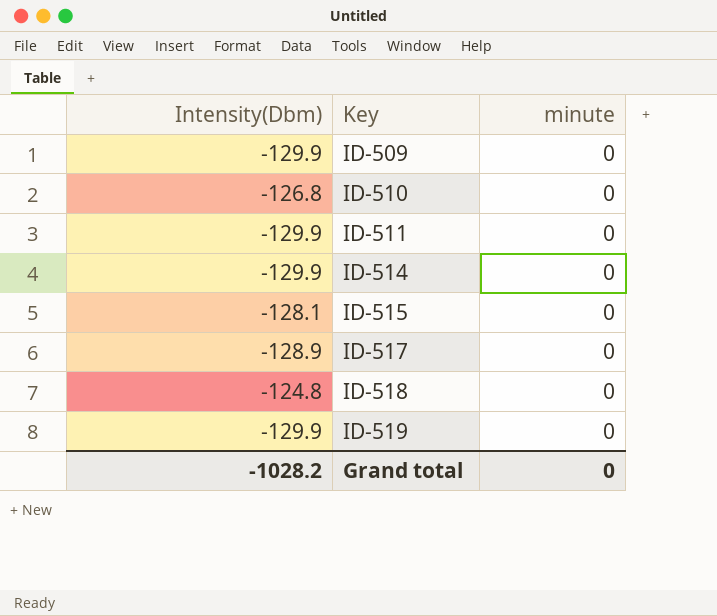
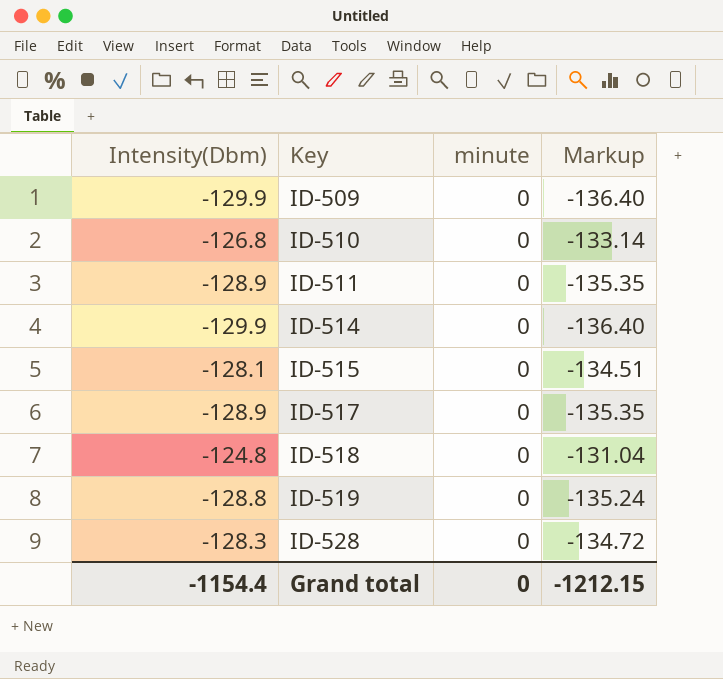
column Markup | formula: none -> [Intensity(Dbm)] * 1.05
ID-511 | Intensity(Dbm): -129.9 -> -128.9
ID-519 | Intensity(Dbm): -129.9 -> -128.8
row ID-528: none -> -128.3 | 0 | -134.72
Grand total | Intensity(Dbm): -1028.2 -> -1154.4

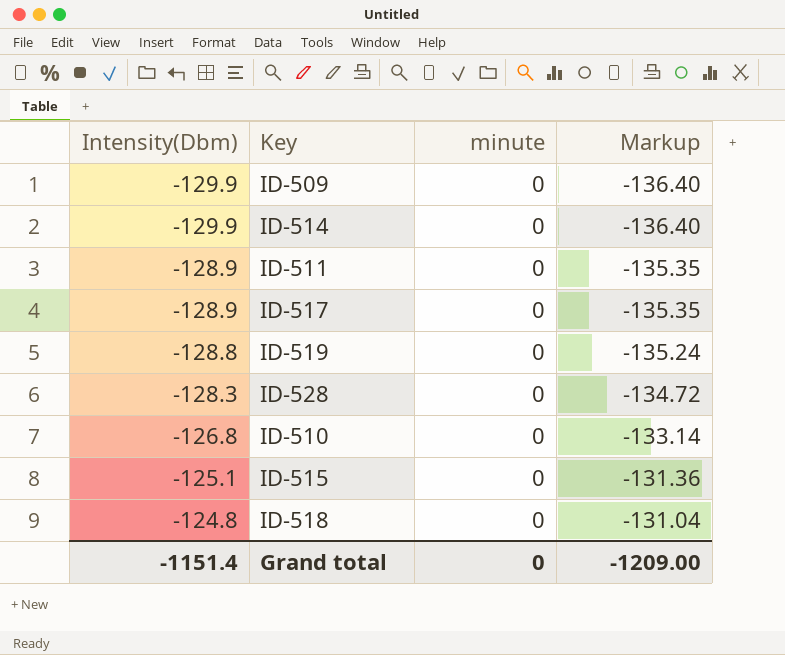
row order: Key ascending -> Intensity(Dbm) ascending
ID-515 | Intensity(Dbm): -128.1 -> -125.1
ID-515 | Markup: -134.51 -> -131.36
Grand total | Intensity(Dbm): -1154.4 -> -1151.4
Grand total | Markup: -1212.15 -> -1209.00

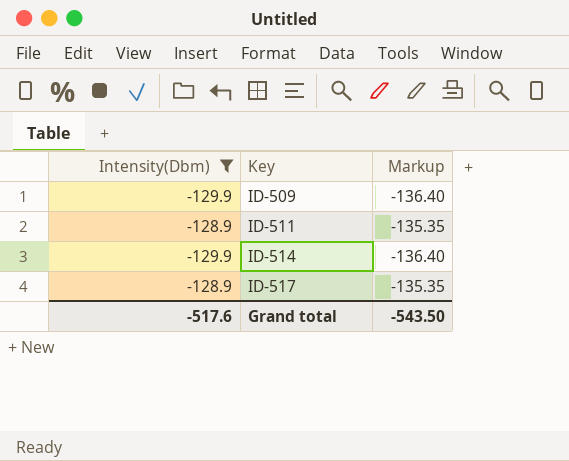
filter: none -> Intensity(Dbm) <= -128.9
row order: Intensity(Dbm) ascending -> Key ascending
column minute | position: 3 -> none
Grand total | Intensity(Dbm): -1151.4 -> -517.6
Grand total | Markup: -1209.00 -> -543.50

